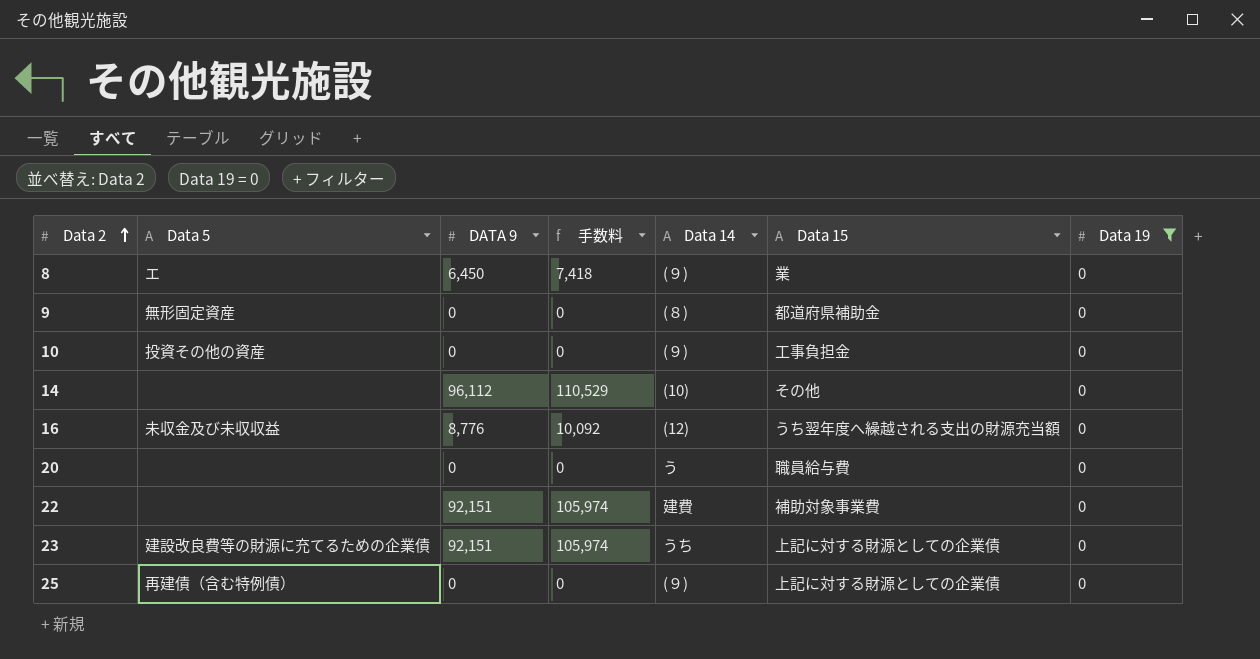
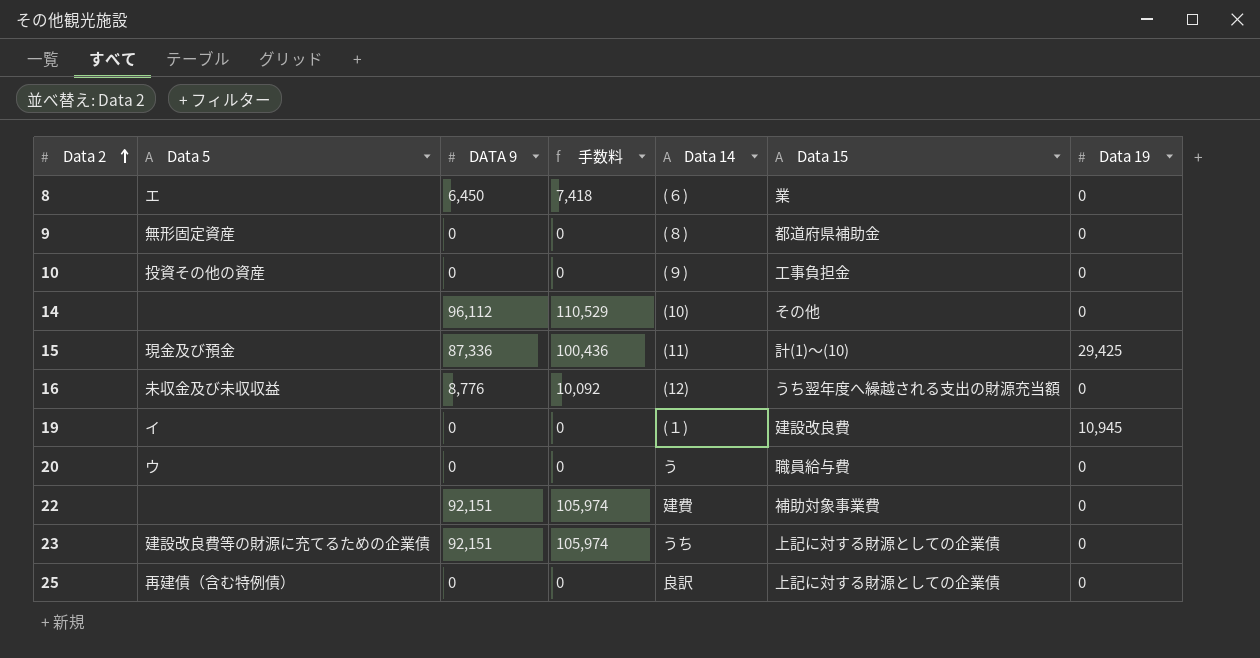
filter: Data 19 = 0 -> none
8 | Data 14: (９) -> (６)
20 | Data 5: none -> ウ
25 | Data 14: (９) -> 良訳

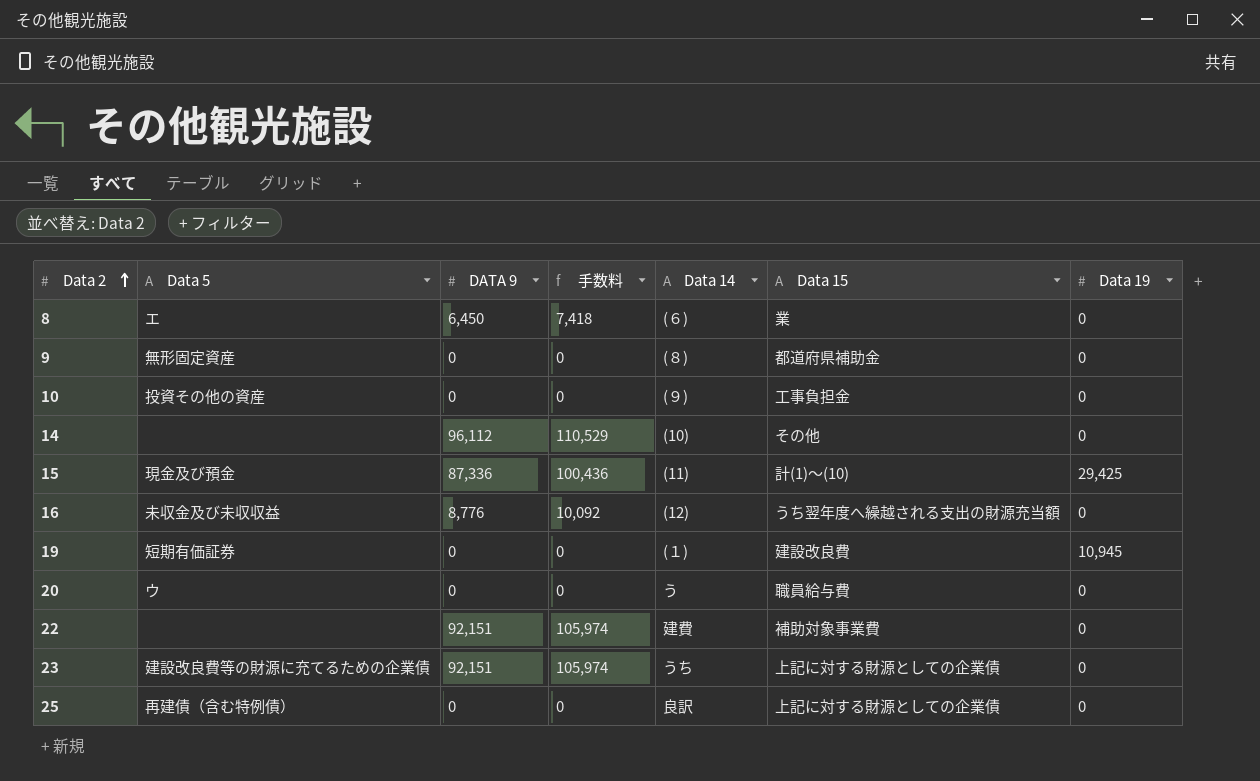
19 | Data 5: イ -> 短期有価証券

